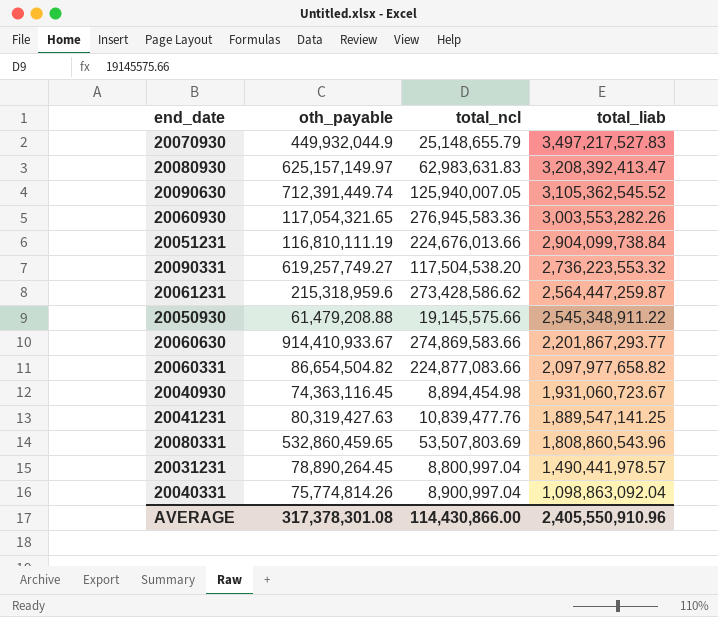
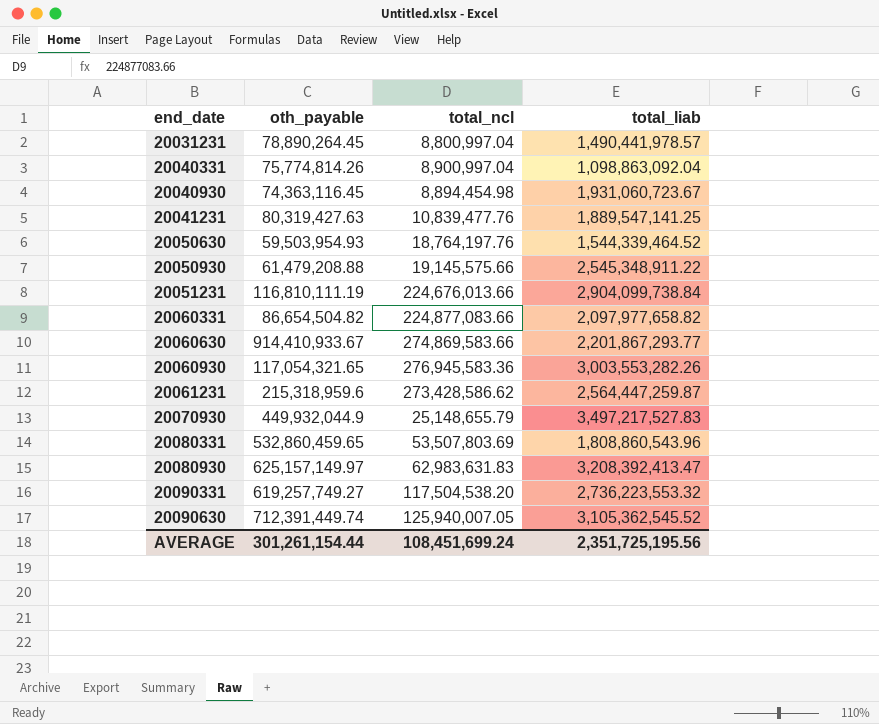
row order: total_liab descending -> end_date ascending
row 20050630: none -> 59,503,954.93 | 18,764,197.76 | 1,544,339,464.52
AVERAGE | oth_payable: 317,378,301.08 -> 301,261,154.44
AVERAGE | total_ncl: 114,430,866.00 -> 108,451,699.24
AVERAGE | total_liab: 2,405,550,910.96 -> 2,351,725,195.56

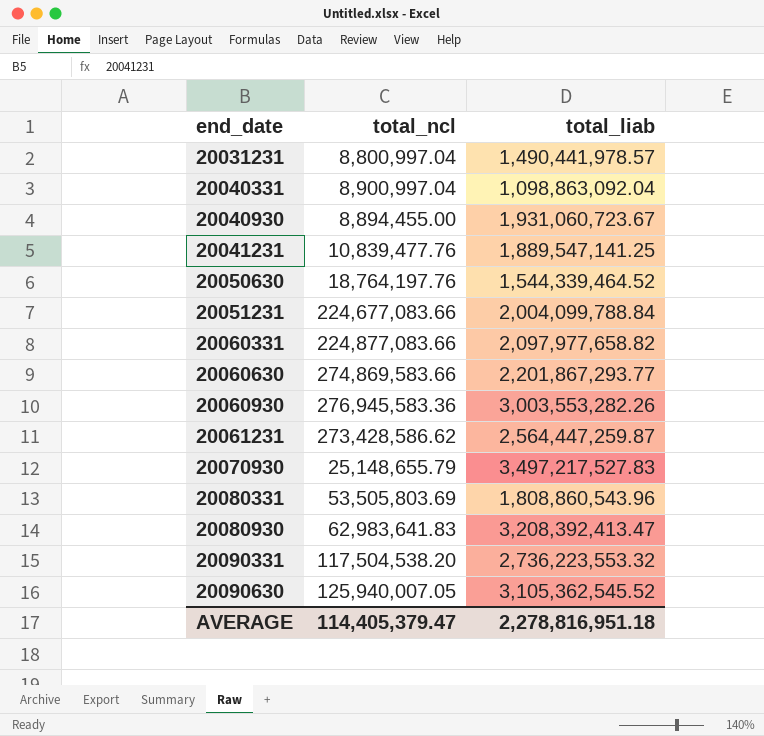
column oth_payable | position: 2 -> none
row 20050930: 61,479,208.88 | 19,145,575.66 | 2,545,348,911.22 -> none
20040930 | total_ncl: 8,894,454.98 -> 8,894,455.00
20051231 | total_ncl: 224,676,013.66 -> 224,677,083.66
20051231 | total_liab: 2,904,099,738.84 -> 2,004,099,788.84
20080331 | total_ncl: 53,507,803.69 -> 53,505,803.69
20080930 | total_ncl: 62,983,631.83 -> 62,983,641.83
AVERAGE | total_ncl: 108,451,699.24 -> 114,405,379.47
AVERAGE | total_liab: 2,351,725,195.56 -> 2,278,816,951.18

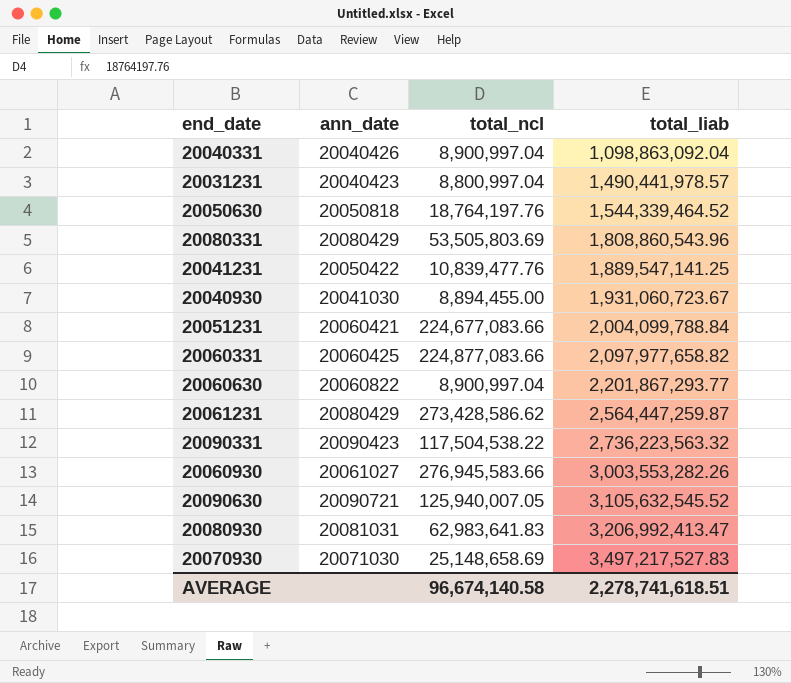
row order: end_date ascending -> total_liab ascending
column ann_date | position: none -> 2
20060630 | total_ncl: 274,869,583.66 -> 8,900,997.04
20090331 | total_ncl: 117,504,538.20 -> 117,504,538.22
20090331 | total_liab: 2,736,223,553.32 -> 2,736,223,563.32
20060930 | total_ncl: 276,945,583.36 -> 276,945,583.66
20090630 | total_liab: 3,105,362,545.52 -> 3,105,632,545.52
20080930 | total_liab: 3,208,392,413.47 -> 3,206,992,413.47
20070930 | total_ncl: 25,148,655.79 -> 25,148,658.69
AVERAGE | total_ncl: 114,405,379.47 -> 96,674,140.58
AVERAGE | total_liab: 2,278,816,951.18 -> 2,278,741,618.51

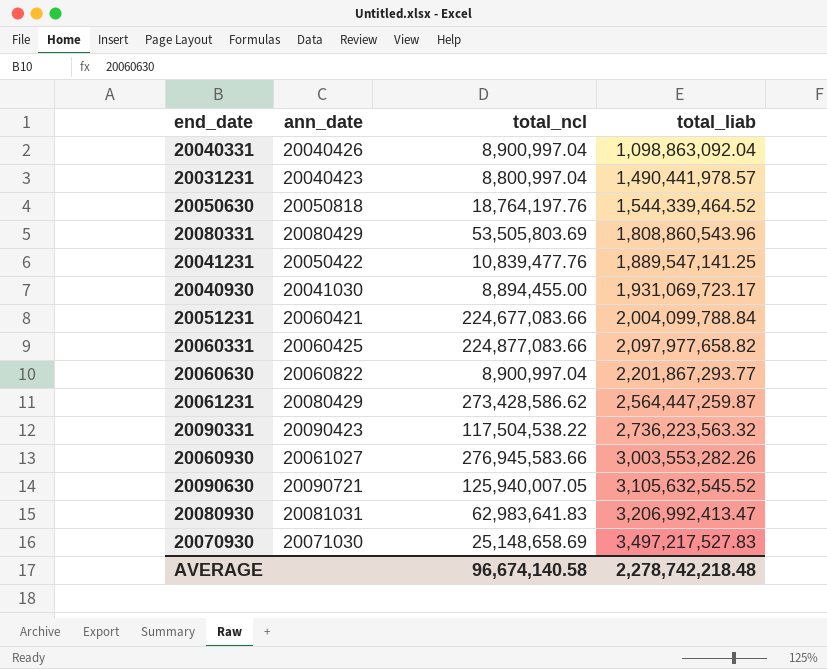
20040930 | total_liab: 1,931,060,723.67 -> 1,931,069,723.17
AVERAGE | total_liab: 2,278,741,618.51 -> 2,278,742,218.48

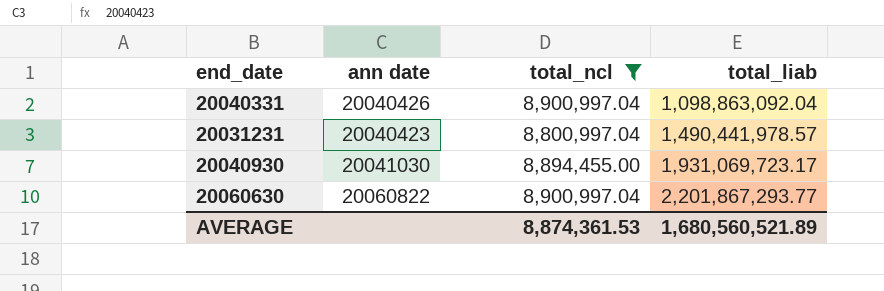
filter: none -> total_ncl <= 8,900,997.04
column name: ann_date -> ann date
AVERAGE | total_ncl: 96,674,140.58 -> 8,874,361.53
AVERAGE | total_liab: 2,278,742,218.48 -> 1,680,560,521.89

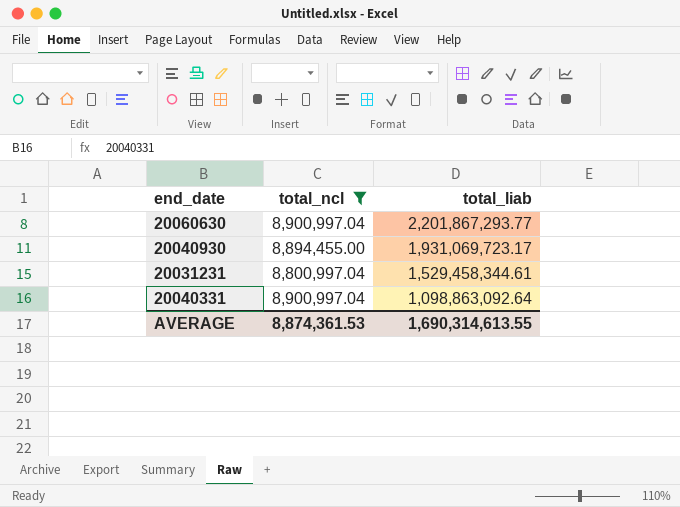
row order: total_liab ascending -> total_liab descending
column ann date | position: 2 -> none
20031231 | total_liab: 1,490,441,978.57 -> 1,529,458,344.61
20040331 | total_liab: 1,098,863,092.04 -> 1,098,863,092.64
AVERAGE | total_liab: 1,680,560,521.89 -> 1,690,314,613.55

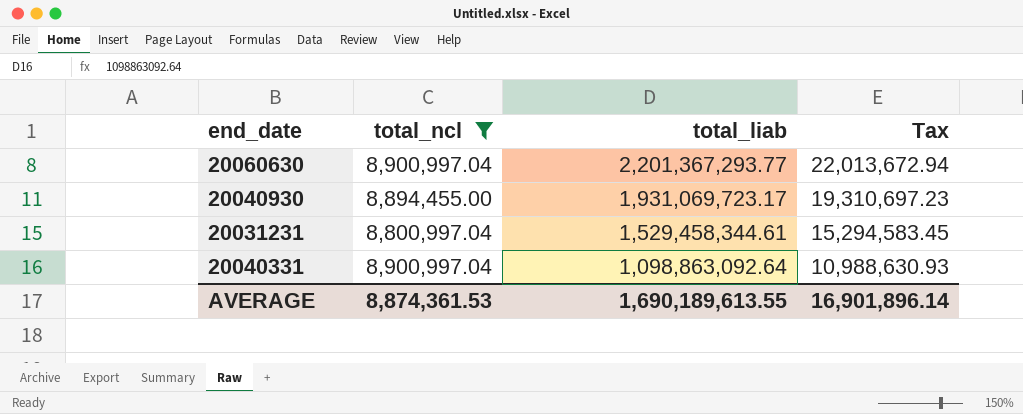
column Tax | formula: none -> [total_liab] * 0.01
20060630 | total_liab: 2,201,867,293.77 -> 2,201,367,293.77
AVERAGE | total_liab: 1,690,314,613.55 -> 1,690,189,613.55

